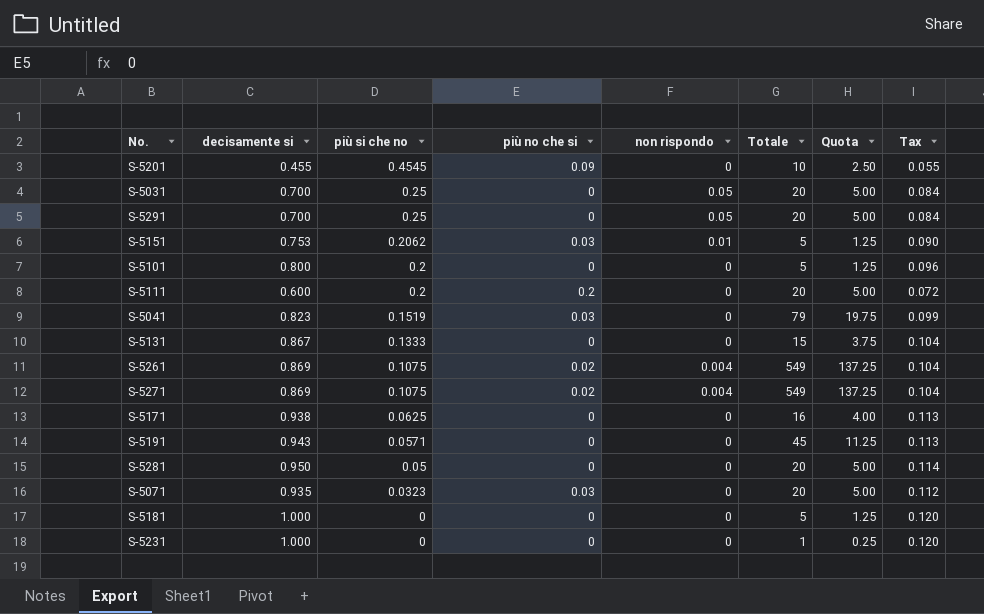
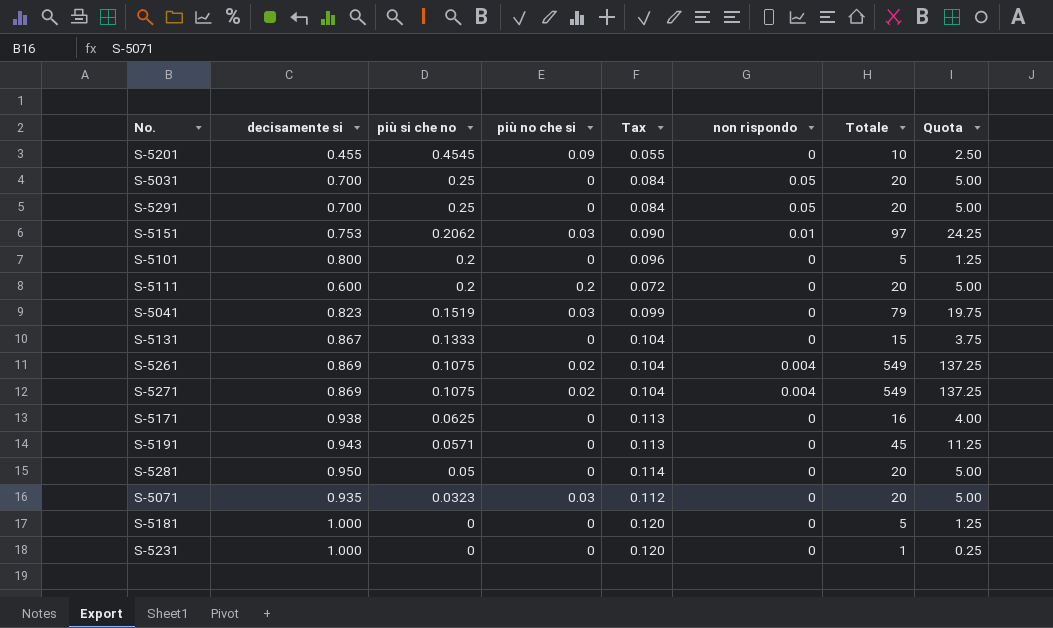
column Tax | position: 8 -> 5
S-5151 | Totale: 5 -> 97
S-5151 | Quota: 1.25 -> 24.25

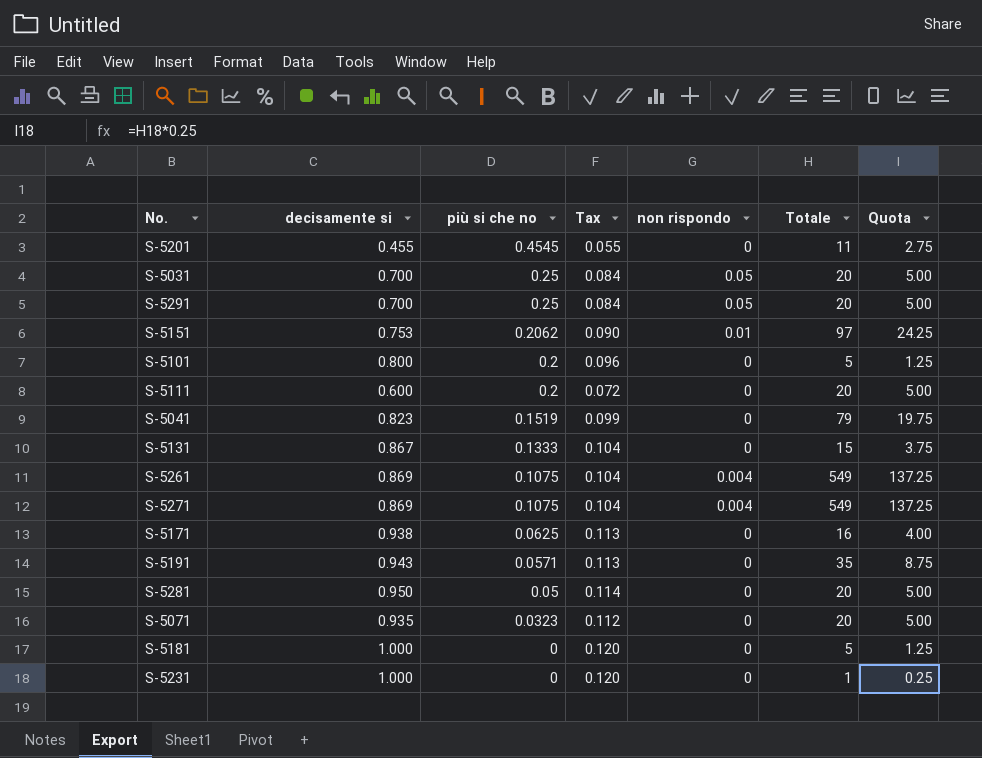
column più no che si | position: 4 -> none
S-5201 | Totale: 10 -> 11
S-5201 | Quota: 2.50 -> 2.75
S-5191 | Totale: 45 -> 35
S-5191 | Quota: 11.25 -> 8.75

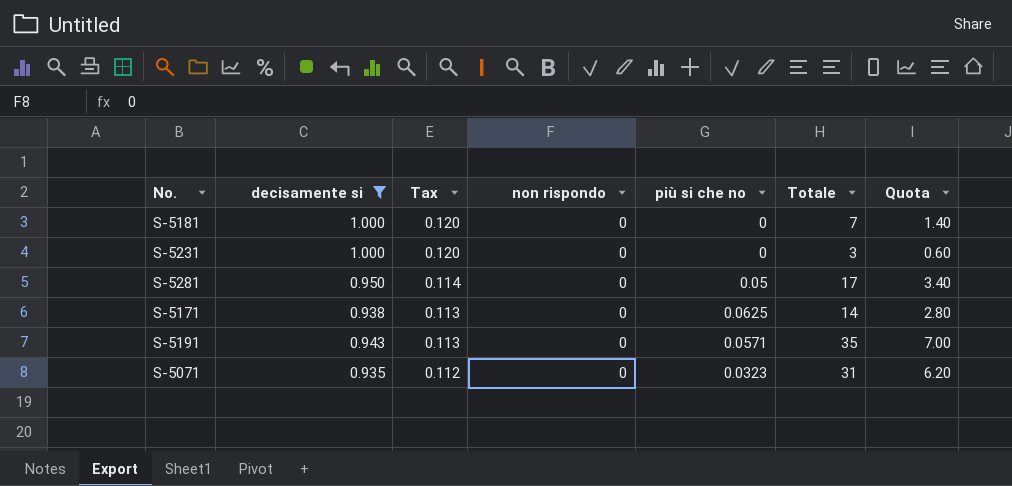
filter: none -> decisamente si >= 0.935
row order: più si che no descending -> Tax descending
column più si che no | position: 3 -> 5
column Quota | formula: [Totale] * 0.25 -> [Totale] * 0.2
S-5181 | Totale: 5 -> 7
S-5231 | Totale: 1 -> 3
S-5281 | Totale: 20 -> 17
S-5171 | Totale: 16 -> 14
S-5071 | Totale: 20 -> 31

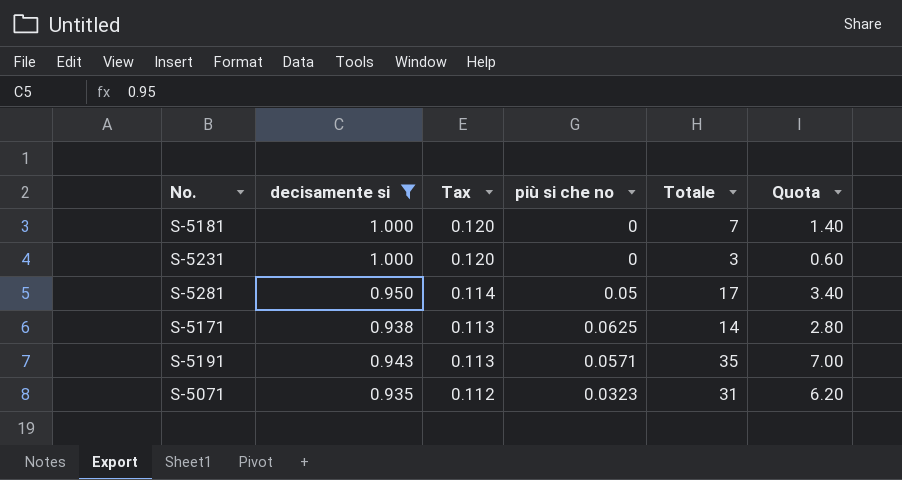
column non rispondo | position: 4 -> none

